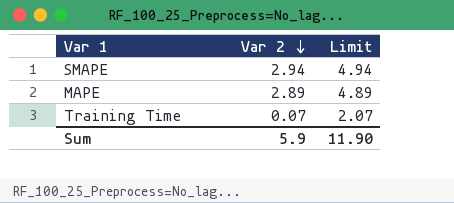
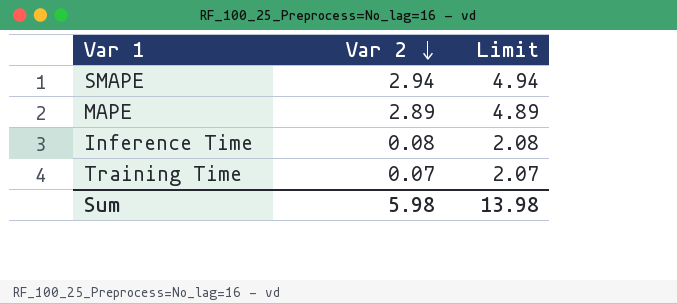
row Inference Time: none -> 0.08 | 2.08
Sum | Var 2: 5.9 -> 5.98
Sum | Limit: 11.90 -> 13.98

